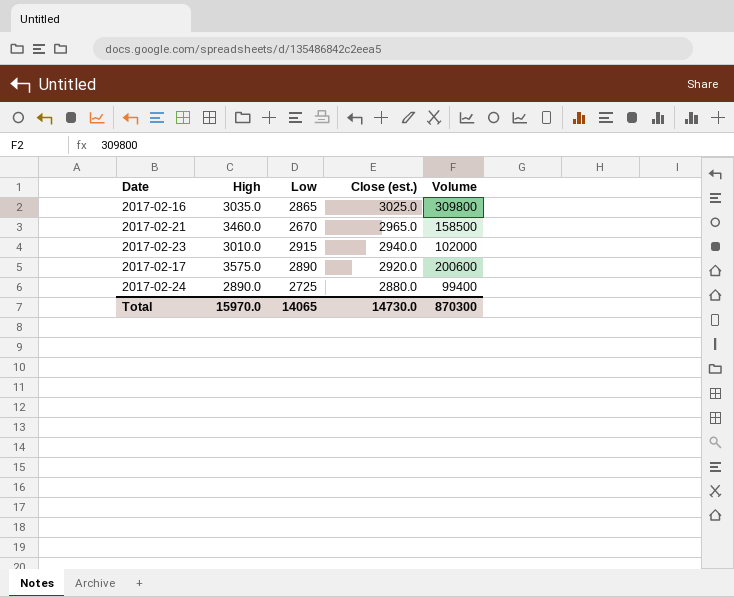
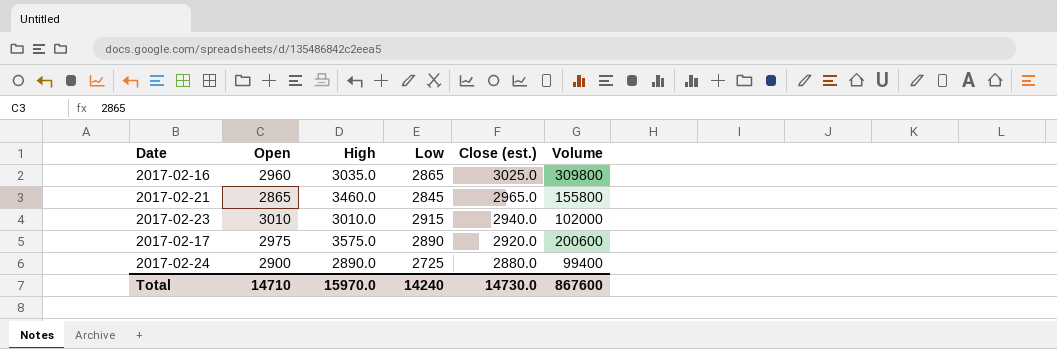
column Open | position: none -> 2
2017-02-21 | Low: 2670 -> 2845
2017-02-21 | Volume: 158500 -> 155800
Total | Low: 14065 -> 14240
Total | Volume: 870300 -> 867600

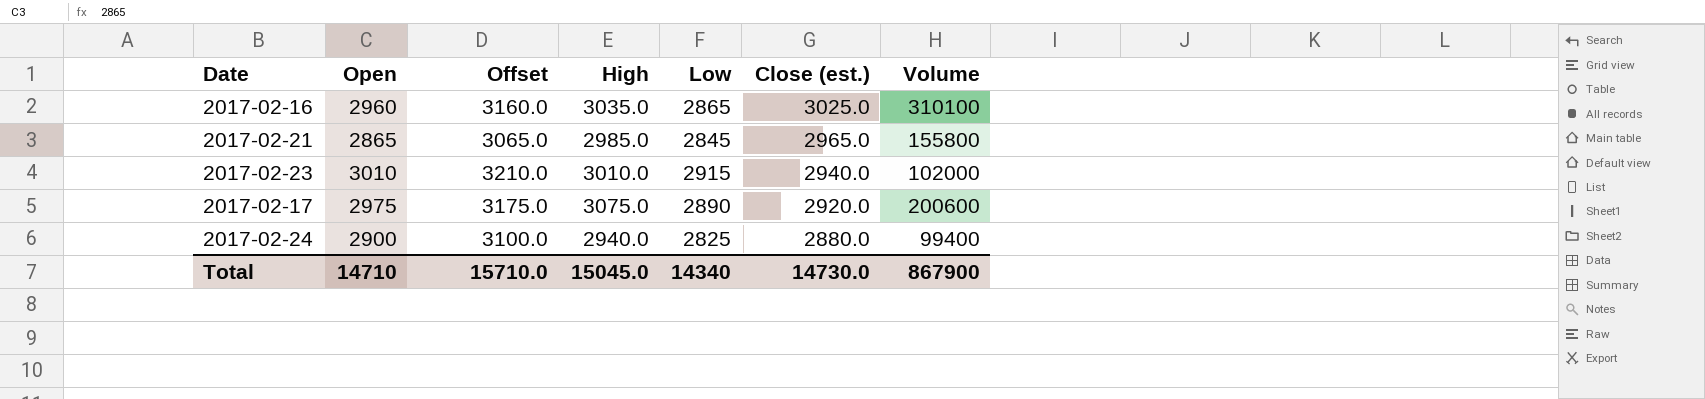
column Offset | formula: none -> [Open] + 200
2017-02-16 | Volume: 309800 -> 310100
2017-02-21 | High: 3460.0 -> 2985.0
2017-02-17 | High: 3575.0 -> 3075.0
2017-02-24 | High: 2890.0 -> 2940.0
2017-02-24 | Low: 2725 -> 2825
Total | High: 15970.0 -> 15045.0
Total | Low: 14240 -> 14340
Total | Volume: 867600 -> 867900

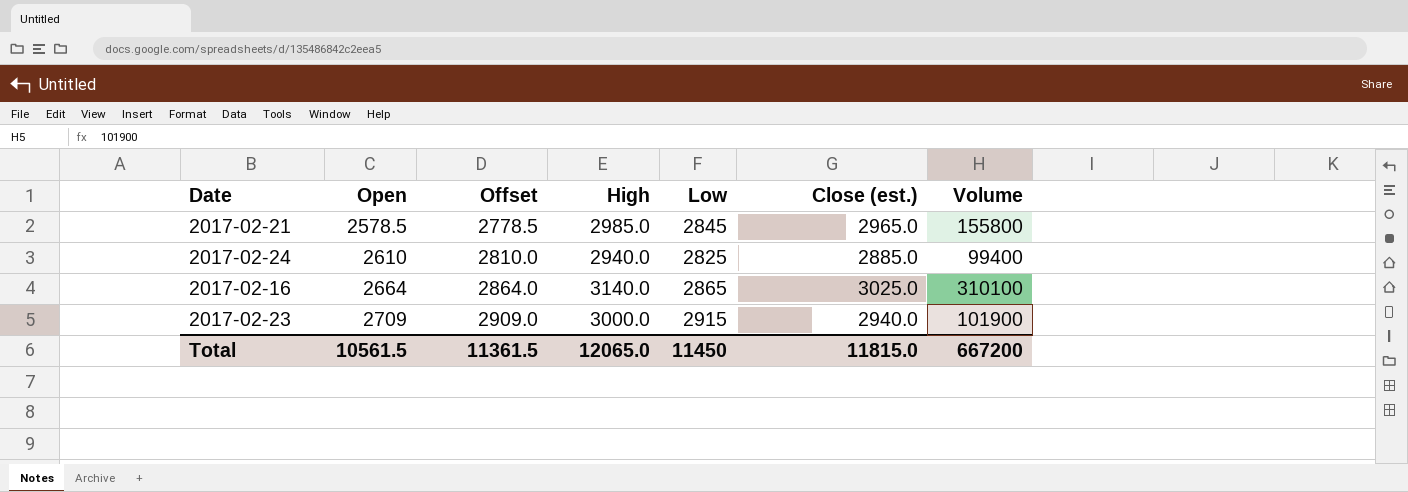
row order: Close (est.) descending -> Open ascending
row 2017-02-17: 2975 | 3175.0 | 3075.0 | 2890 | 2920.0 | 200600 -> none
2017-02-21 | Open: 2865 -> 2578.5
2017-02-21 | Offset: 3065.0 -> 2778.5
2017-02-24 | Open: 2900 -> 2610
2017-02-24 | Offset: 3100.0 -> 2810.0
2017-02-24 | Close (est.): 2880.0 -> 2885.0
2017-02-16 | Open: 2960 -> 2664
2017-02-16 | Offset: 3160.0 -> 2864.0
2017-02-16 | High: 3035.0 -> 3140.0
2017-02-23 | Open: 3010 -> 2709
2017-02-23 | Offset: 3210.0 -> 2909.0
2017-02-23 | High: 3010.0 -> 3000.0
2017-02-23 | Volume: 102000 -> 101900
Total | Open: 14710 -> 10561.5
Total | Offset: 15710.0 -> 11361.5
Total | High: 15045.0 -> 12065.0
Total | Low: 14340 -> 11450
Total | Close (est.): 14730.0 -> 11815.0
Total | Volume: 867900 -> 667200

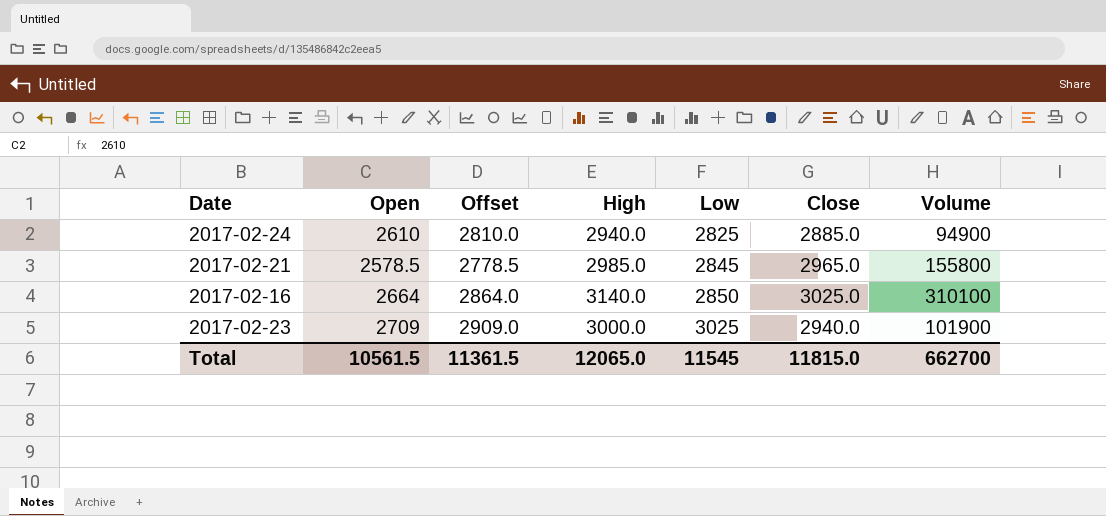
row order: Open ascending -> Low ascending
column name: Close (est.) -> Close
2017-02-24 | Volume: 99400 -> 94900
2017-02-16 | Low: 2865 -> 2850
2017-02-23 | Low: 2915 -> 3025
Total | Low: 11450 -> 11545
Total | Volume: 667200 -> 662700

